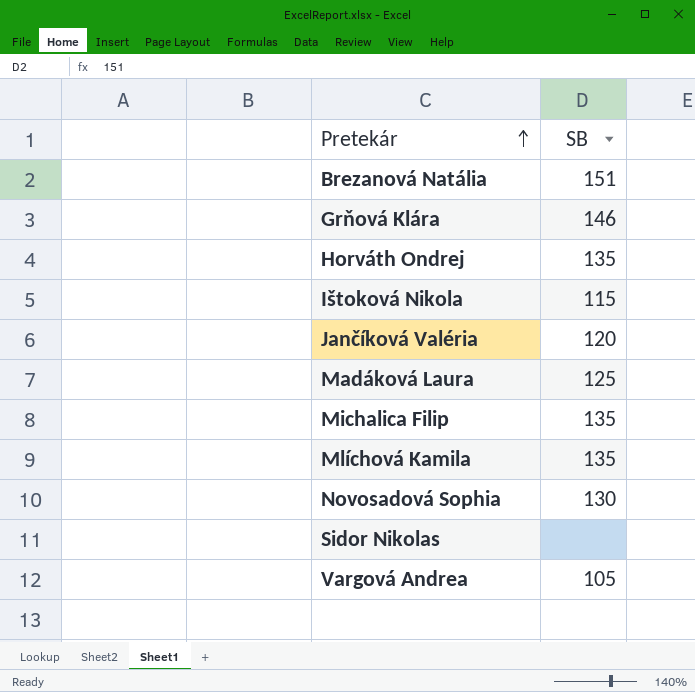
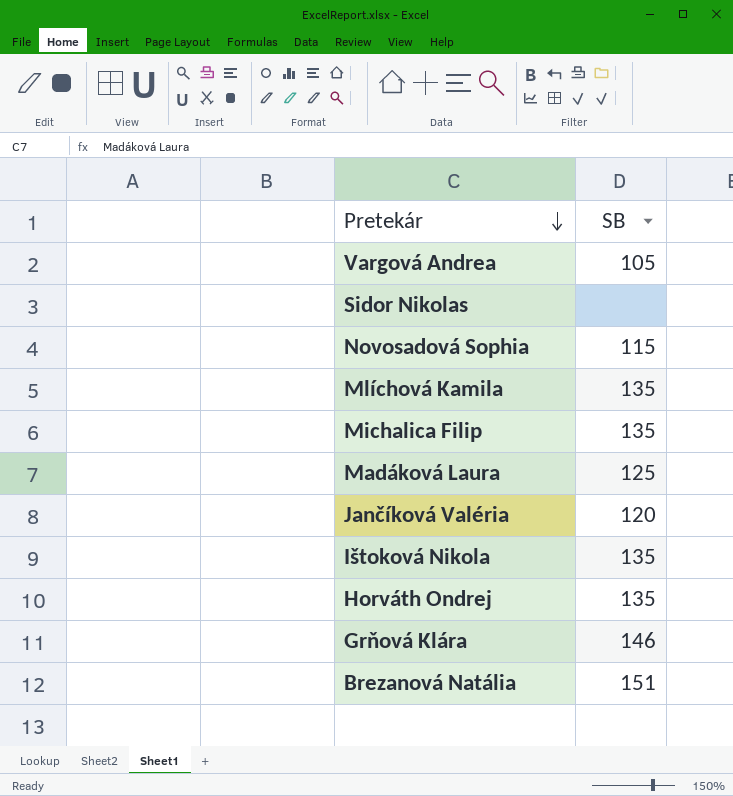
row order: Pretekár ascending -> Pretekár descending
Novosadová Sophia | SB: 130 -> 115
Ištoková Nikola | SB: 115 -> 135

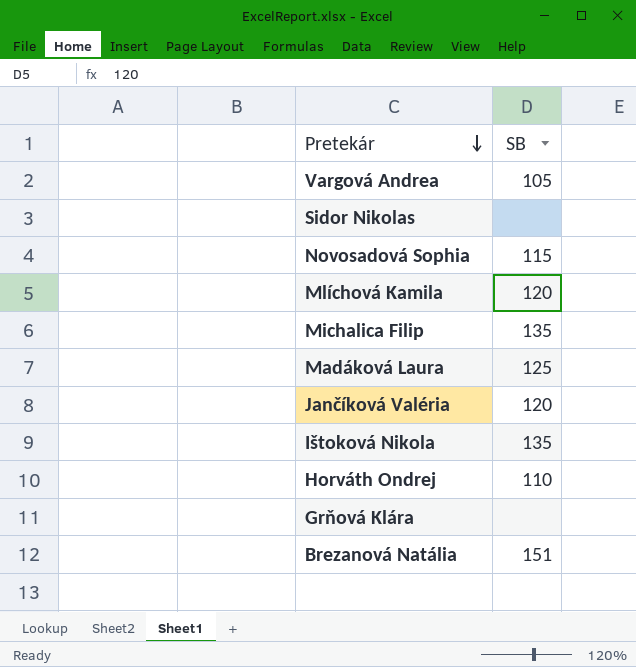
Mlíchová Kamila | SB: 135 -> 120
Horváth Ondrej | SB: 135 -> 110
Grňová Klára | SB: 146 -> none

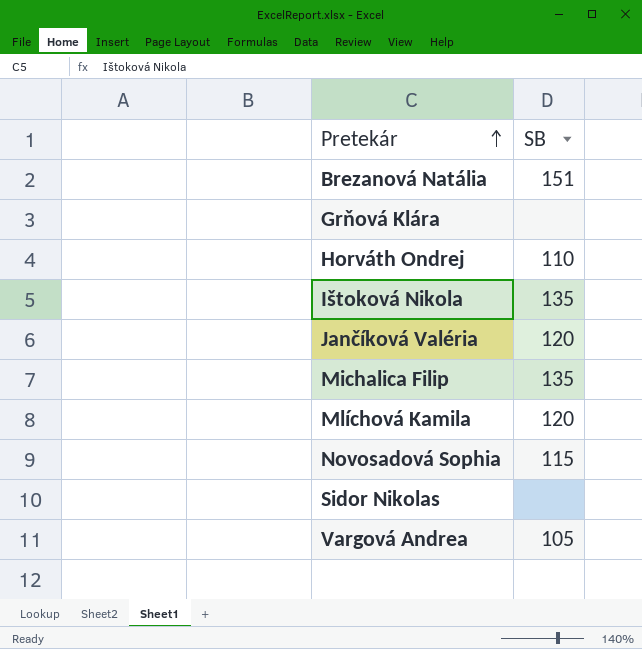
row order: Pretekár descending -> Pretekár ascending
row Madáková Laura: 125 -> none

